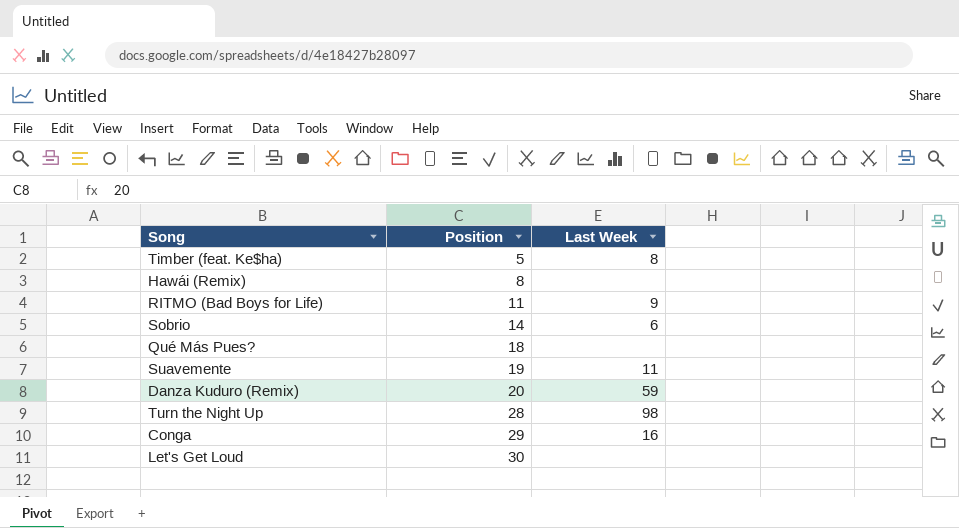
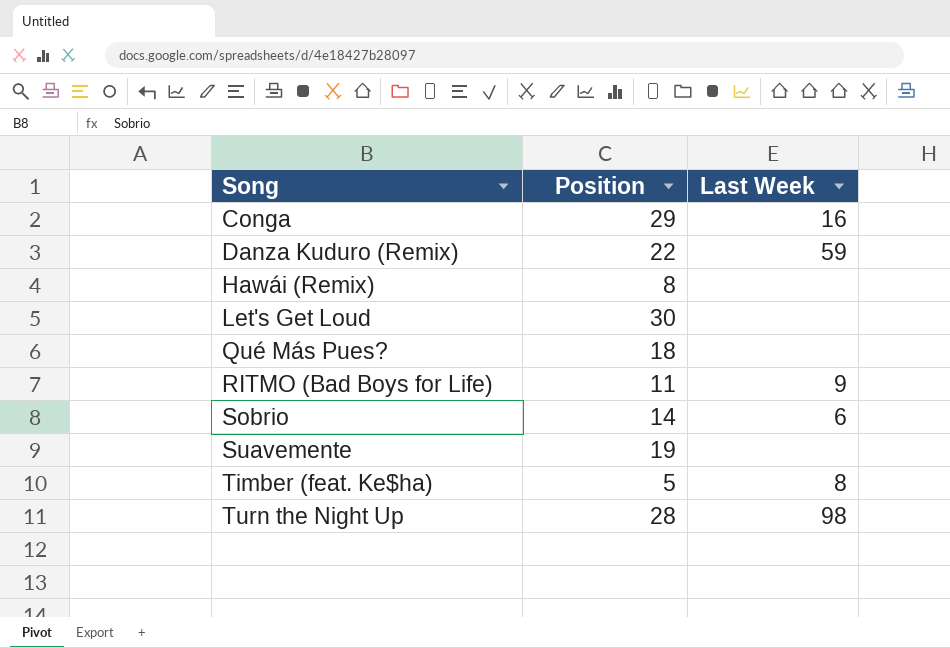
row order: Position ascending -> Song ascending
Danza Kuduro (Remix) | Position: 20 -> 22
Suavemente | Last Week: 11 -> none

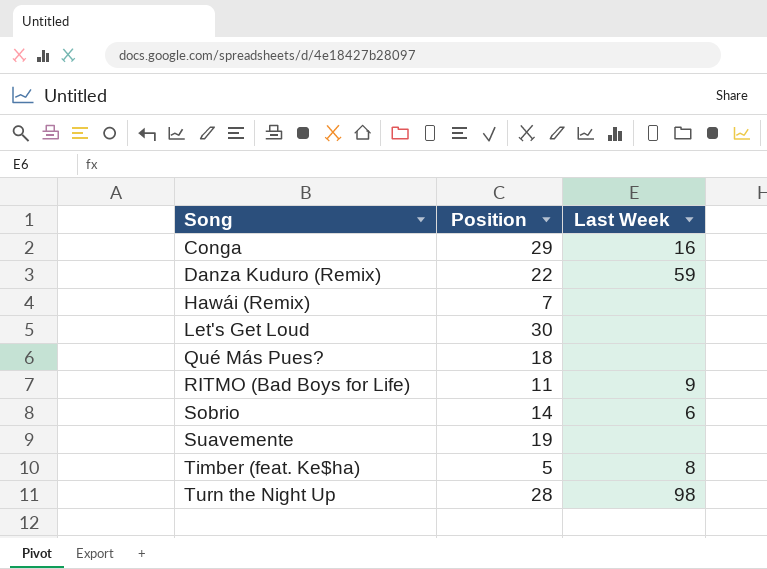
Hawái (Remix) | Position: 8 -> 7

